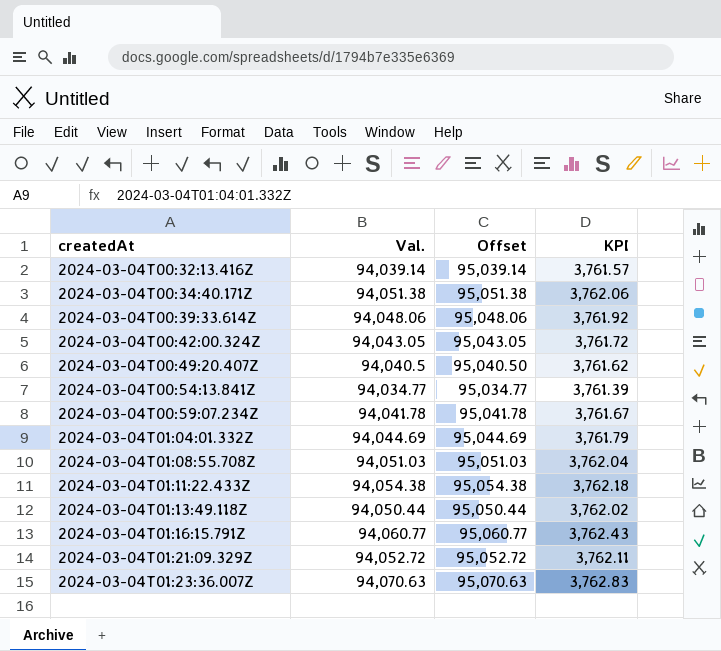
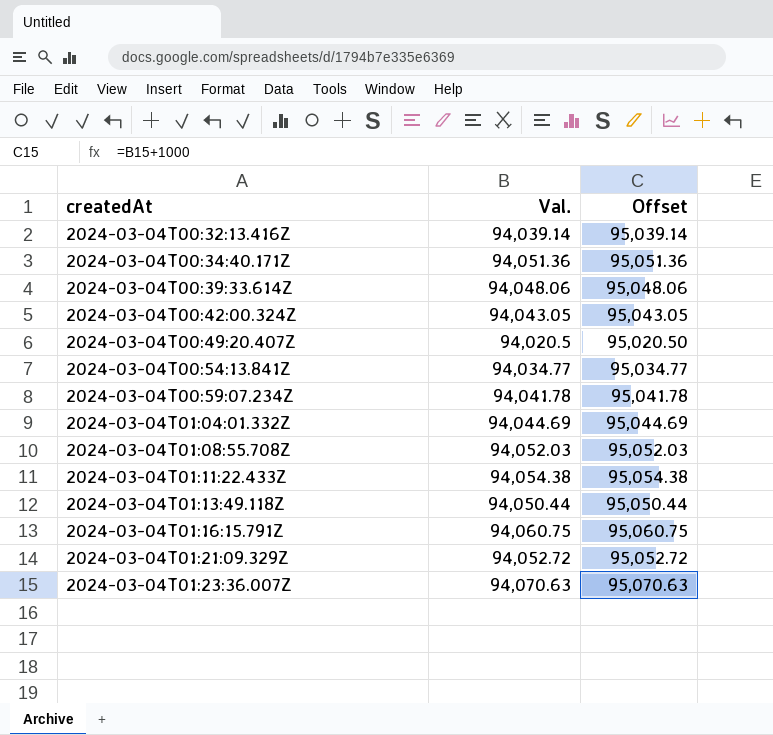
column KPI | formula: [Val.] * 0.04 -> none
2024-03-04T00:34:40.171Z | Val.: 94,051.38 -> 94,051.36
2024-03-04T00:34:40.171Z | Offset: 95,051.38 -> 95,051.36
2024-03-04T00:49:20.407Z | Val.: 94,040.5 -> 94,020.5
2024-03-04T00:49:20.407Z | Offset: 95,040.50 -> 95,020.50
2024-03-04T01:08:55.708Z | Val.: 94,051.03 -> 94,052.03
2024-03-04T01:08:55.708Z | Offset: 95,051.03 -> 95,052.03
2024-03-04T01:16:15.791Z | Val.: 94,060.77 -> 94,060.75
2024-03-04T01:16:15.791Z | Offset: 95,060.77 -> 95,060.75

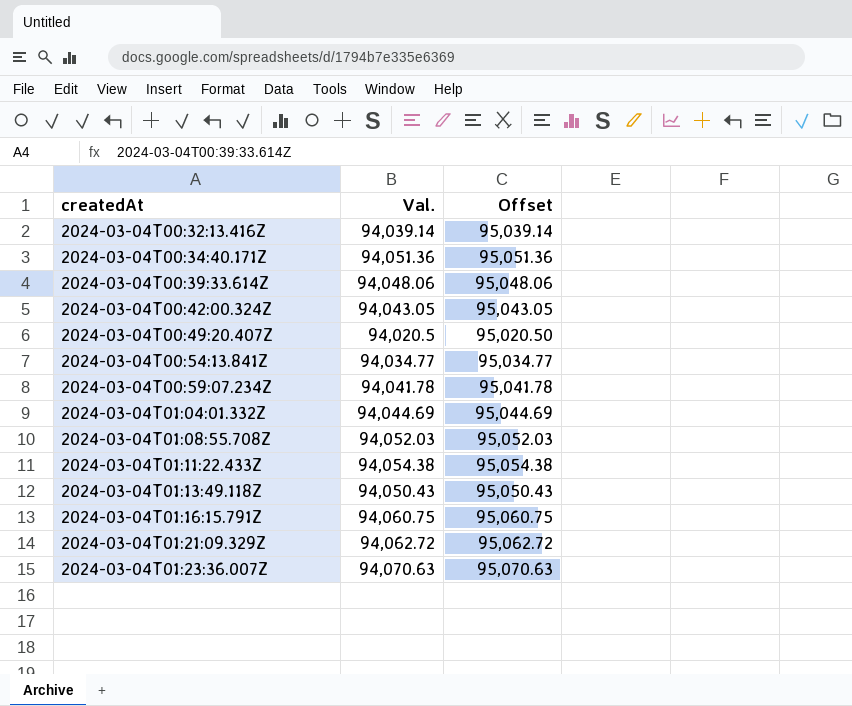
2024-03-04T01:13:49.118Z | Val.: 94,050.44 -> 94,050.43
2024-03-04T01:13:49.118Z | Offset: 95,050.44 -> 95,050.43
2024-03-04T01:21:09.329Z | Val.: 94,052.72 -> 94,062.72
2024-03-04T01:21:09.329Z | Offset: 95,052.72 -> 95,062.72

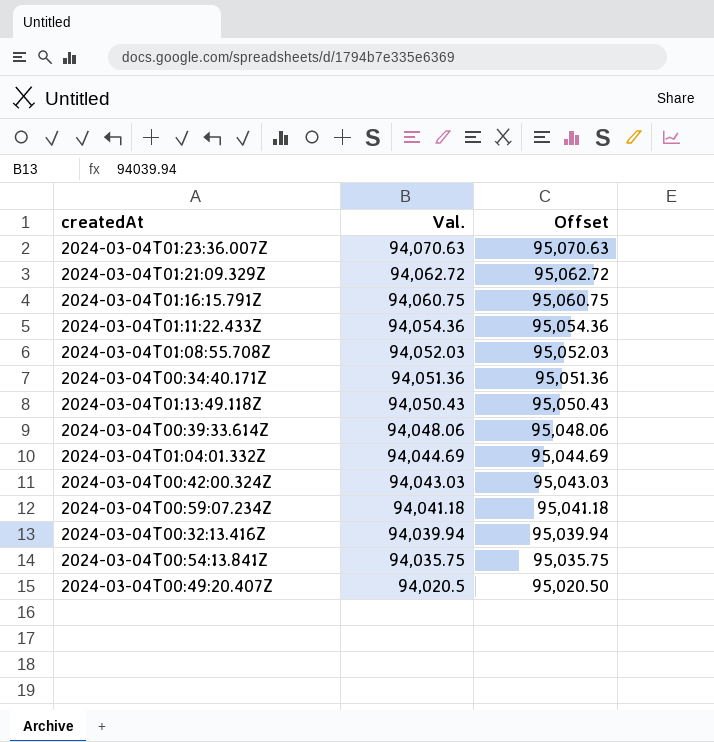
row order: createdAt ascending -> Val. descending
2024-03-04T01:11:22.433Z | Val.: 94,054.38 -> 94,054.36
2024-03-04T01:11:22.433Z | Offset: 95,054.38 -> 95,054.36
2024-03-04T00:42:00.324Z | Val.: 94,043.05 -> 94,043.03
2024-03-04T00:42:00.324Z | Offset: 95,043.05 -> 95,043.03
2024-03-04T00:59:07.234Z | Val.: 94,041.78 -> 94,041.18
2024-03-04T00:59:07.234Z | Offset: 95,041.78 -> 95,041.18
2024-03-04T00:32:13.416Z | Val.: 94,039.14 -> 94,039.94
2024-03-04T00:32:13.416Z | Offset: 95,039.14 -> 95,039.94
2024-03-04T00:54:13.841Z | Val.: 94,034.77 -> 94,035.75
2024-03-04T00:54:13.841Z | Offset: 95,034.77 -> 95,035.75

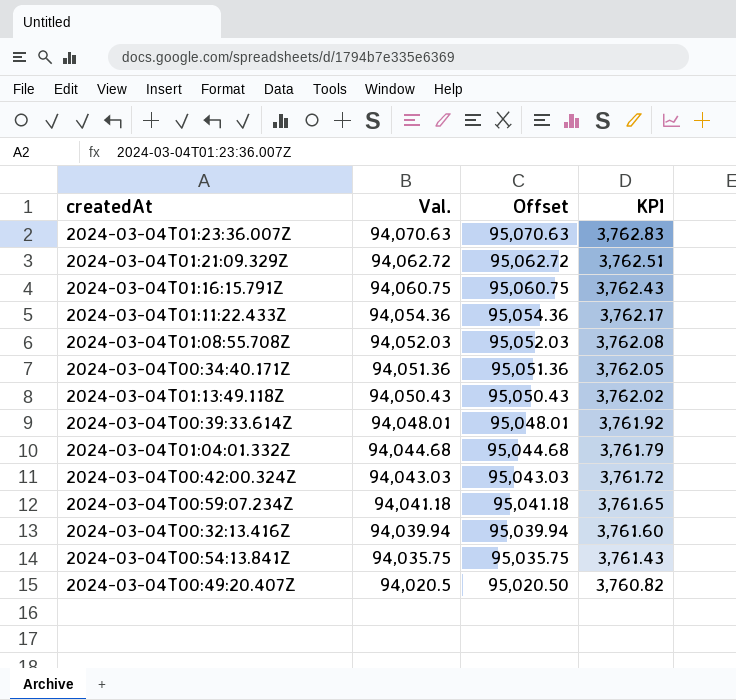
column KPI | formula: none -> [Val.] * 0.04
2024-03-04T00:39:33.614Z | Val.: 94,048.06 -> 94,048.01
2024-03-04T00:39:33.614Z | Offset: 95,048.06 -> 95,048.01
2024-03-04T01:04:01.332Z | Val.: 94,044.69 -> 94,044.68
2024-03-04T01:04:01.332Z | Offset: 95,044.69 -> 95,044.68

